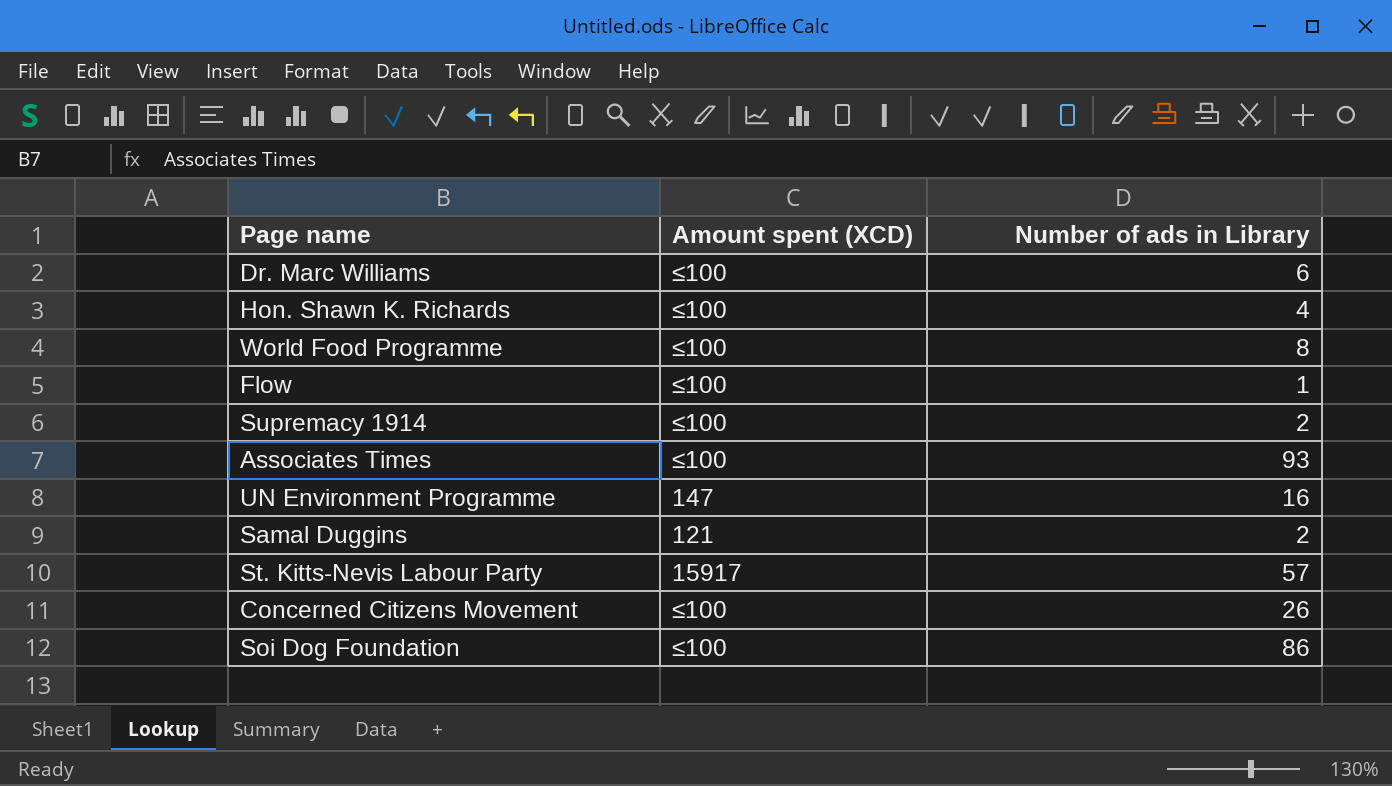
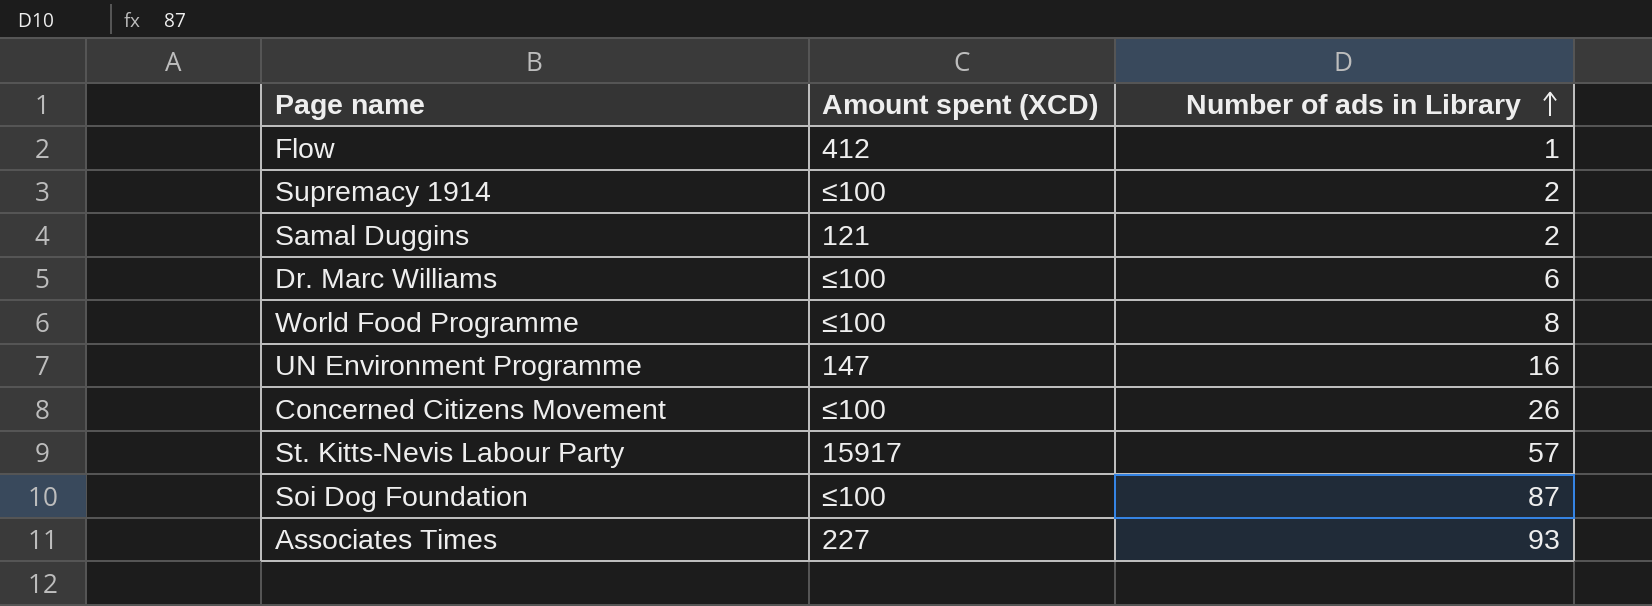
row order: none -> Number of ads in Library ascending
row Hon. Shawn K. Richards: ≤100 | 4 -> none
Flow | Amount spent (XCD): ≤100 -> 412
Soi Dog Foundation | Number of ads in Library: 86 -> 87
Associates Times | Amount spent (XCD): ≤100 -> 227

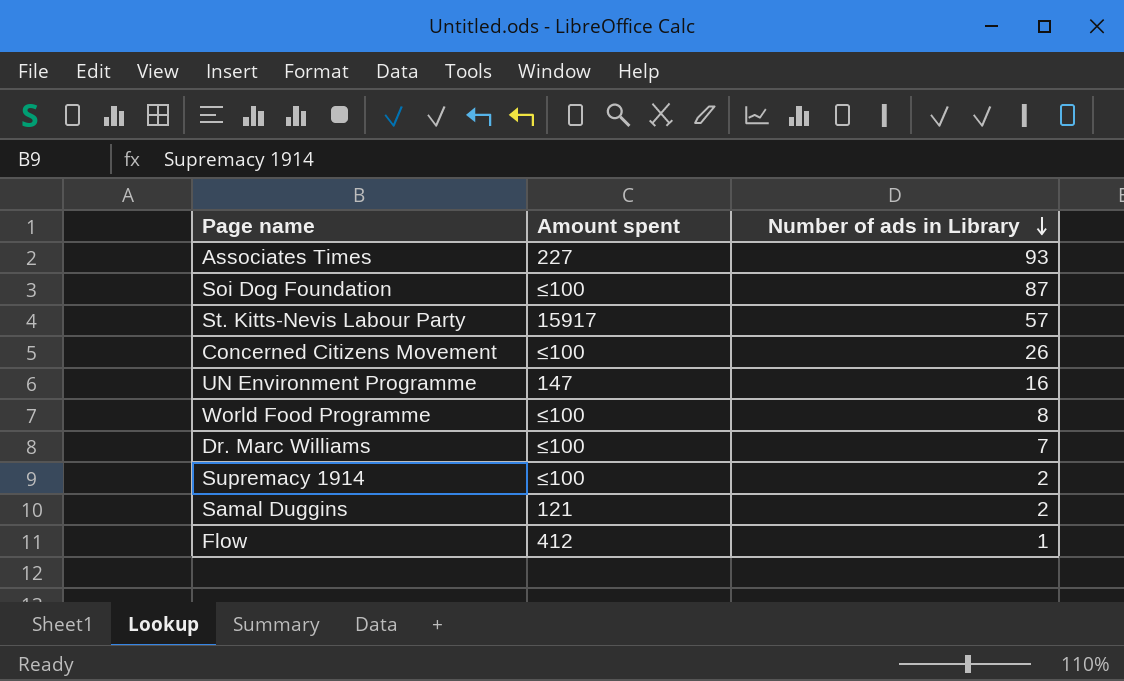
row order: Number of ads in Library ascending -> Number of ads in Library descending
column name: Amount spent (XCD) -> Amount spent
Dr. Marc Williams | Number of ads in Library: 6 -> 7

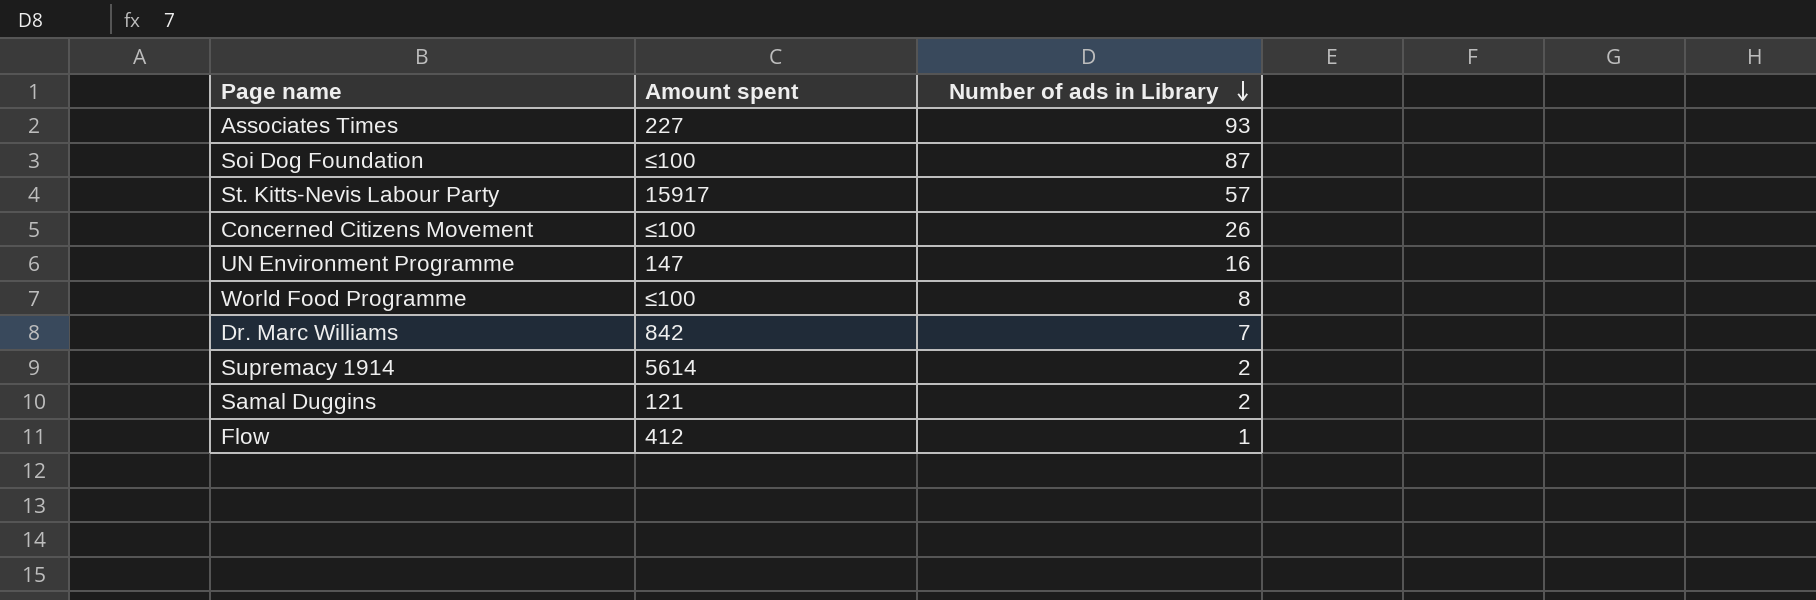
Dr. Marc Williams | Amount spent: ≤100 -> 842
Supremacy 1914 | Amount spent: ≤100 -> 5614

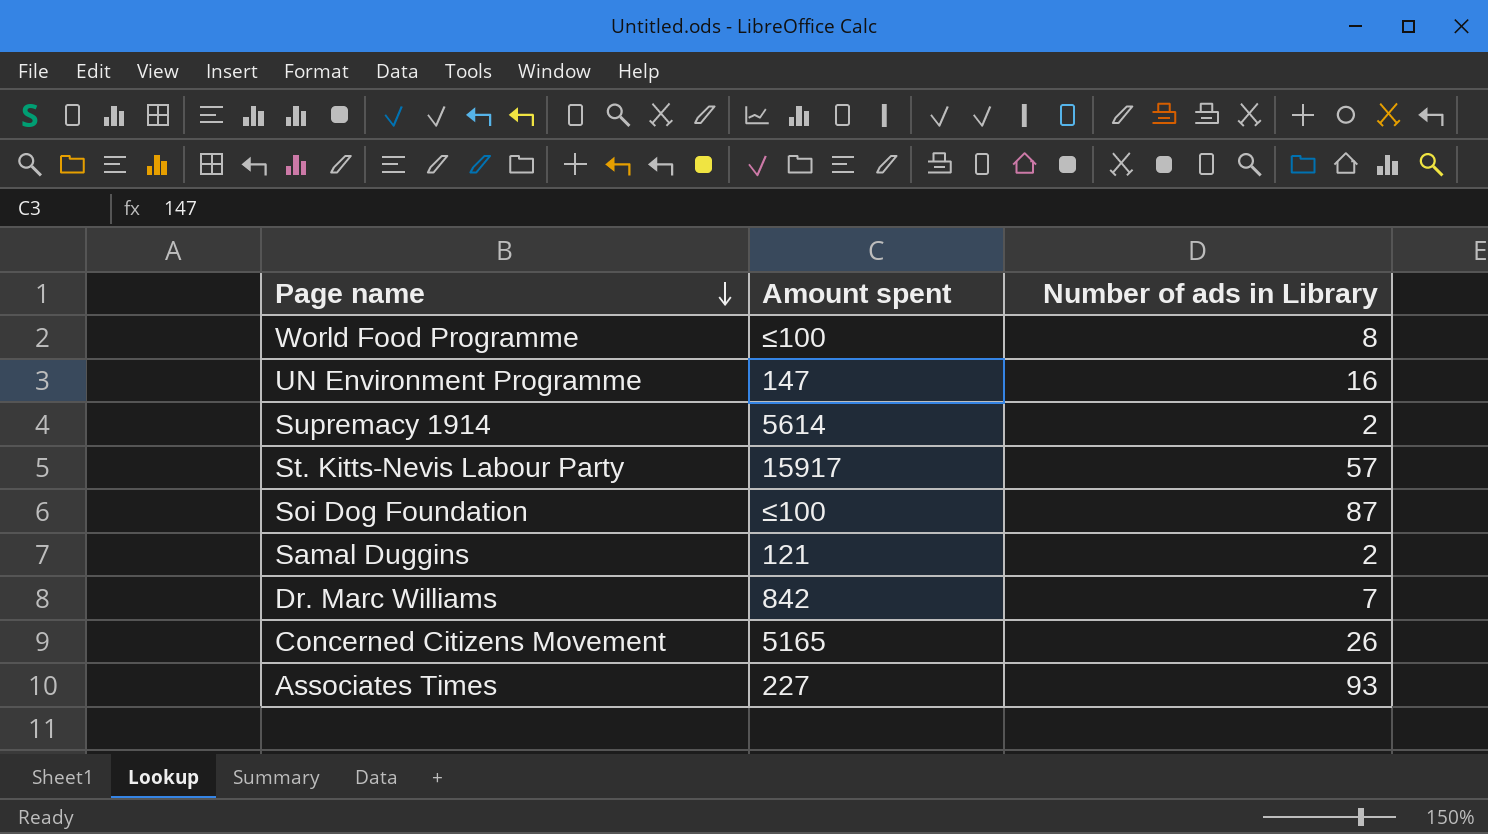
row order: Number of ads in Library descending -> Page name descending
row Flow: 412 | 1 -> none
Concerned Citizens Movement | Amount spent: ≤100 -> 5165

